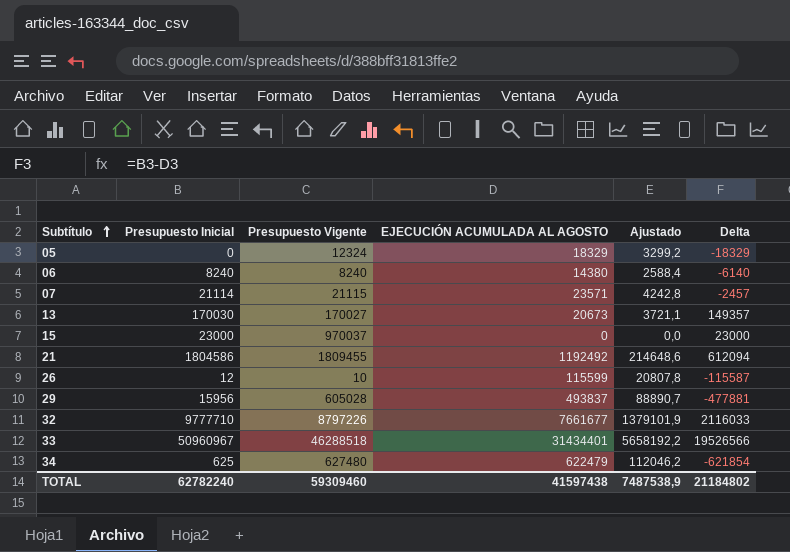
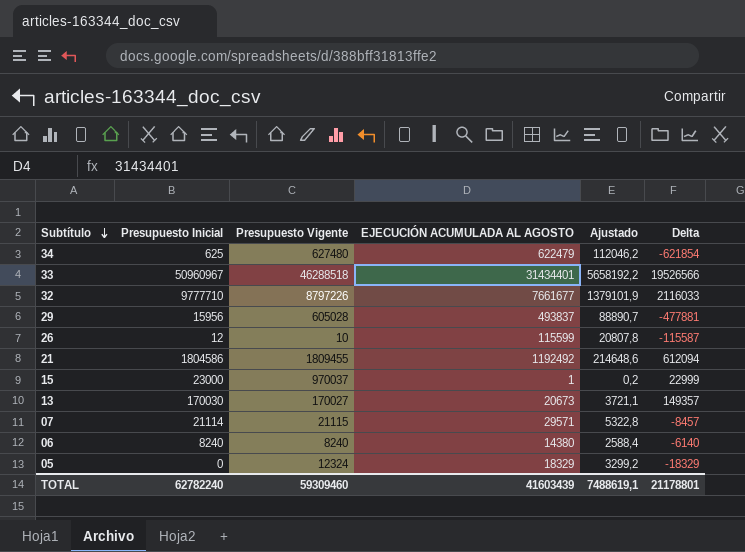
row order: Subtítulo ascending -> Subtítulo descending
15 | EJECUCIÓN ACUMULADA AL AGOSTO: 0 -> 1
15 | Ajustado: 0,0 -> 0,2
15 | Delta: 23000 -> 22999
07 | EJECUCIÓN ACUMULADA AL AGOSTO: 23571 -> 29571
07 | Ajustado: 4242,8 -> 5322,8
07 | Delta: -2457 -> -8457
TOTAL | EJECUCIÓN ACUMULADA AL AGOSTO: 41597438 -> 41603439
TOTAL | Ajustado: 7487538,9 -> 7488619,1
TOTAL | Delta: 21184802 -> 21178801

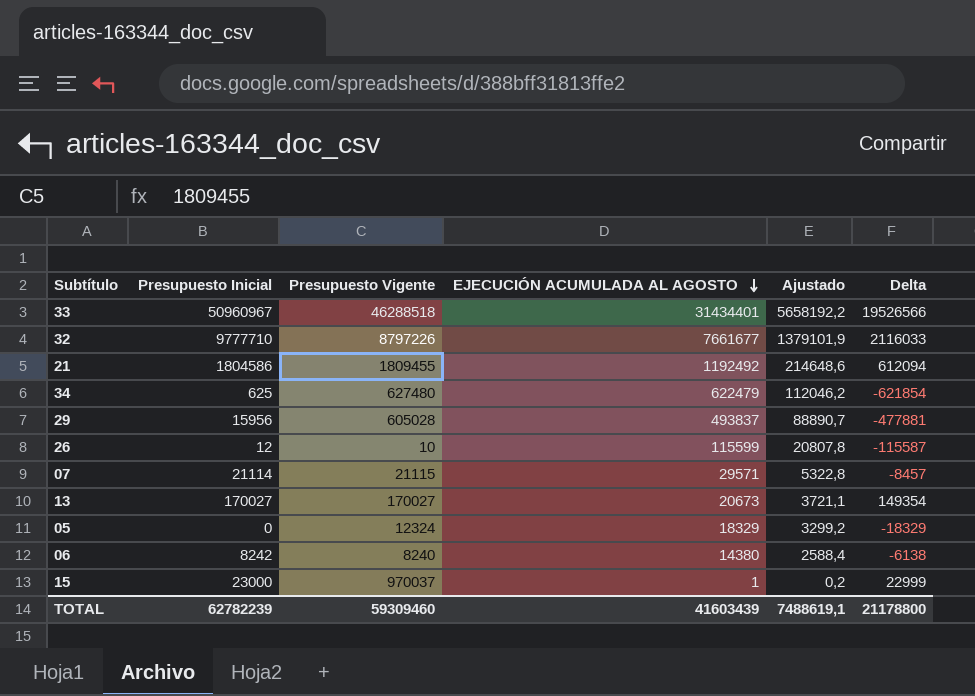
row order: Subtítulo descending -> EJECUCIÓN ACUMULADA AL AGOSTO descending
13 | Presupuesto Inicial: 170030 -> 170027
13 | Delta: 149357 -> 149354
06 | Presupuesto Inicial: 8240 -> 8242
06 | Delta: -6140 -> -6138
TOTAL | Presupuesto Inicial: 62782240 -> 62782239
TOTAL | Delta: 21178801 -> 21178800

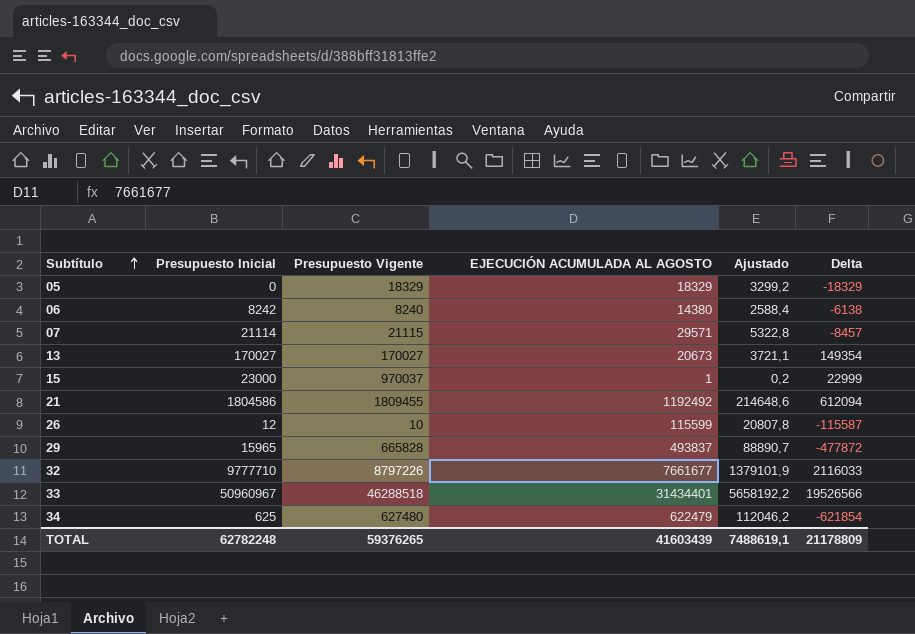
row order: EJECUCIÓN ACUMULADA AL AGOSTO descending -> Subtítulo ascending
05 | Presupuesto Vigente: 12324 -> 18329
29 | Presupuesto Inicial: 15956 -> 15965
29 | Presupuesto Vigente: 605028 -> 665828
29 | Delta: -477881 -> -477872
TOTAL | Presupuesto Inicial: 62782239 -> 62782248
TOTAL | Presupuesto Vigente: 59309460 -> 59376265
TOTAL | Delta: 21178800 -> 21178809

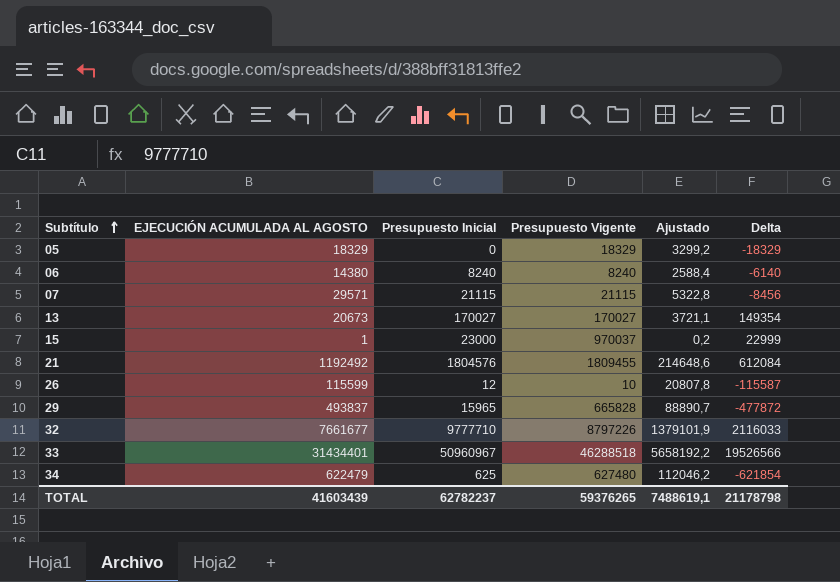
column EJECUCIÓN ACUMULADA AL AGOSTO | position: 4 -> 2
06 | Presupuesto Inicial: 8242 -> 8240
06 | Delta: -6138 -> -6140
07 | Presupuesto Inicial: 21114 -> 21115
07 | Delta: -8457 -> -8456
21 | Presupuesto Inicial: 1804586 -> 1804576
21 | Delta: 612094 -> 612084
TOTAL | Presupuesto Inicial: 62782248 -> 62782237
TOTAL | Delta: 21178809 -> 21178798

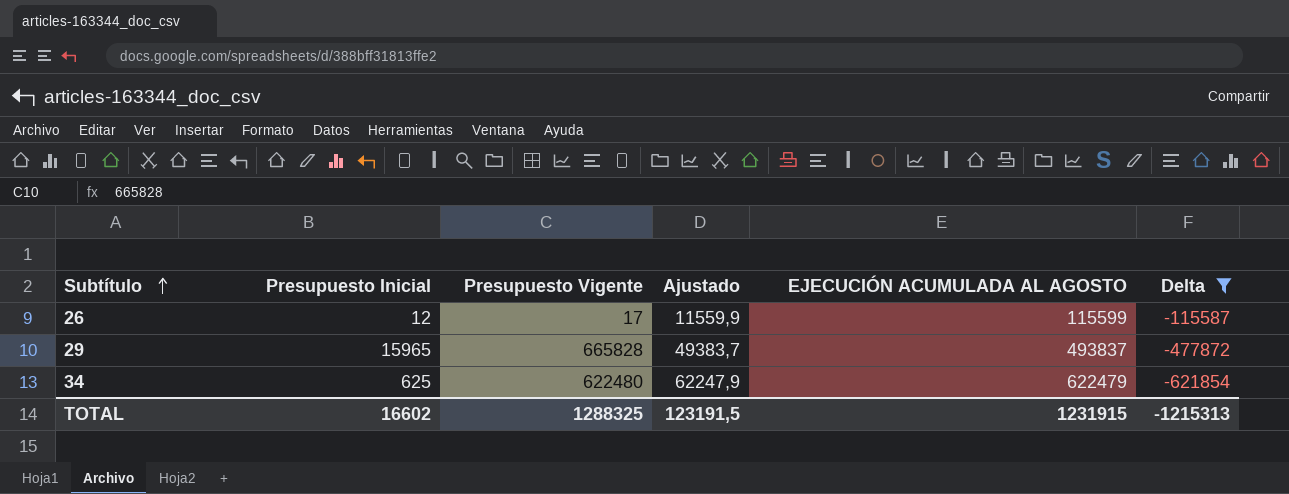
filter: none -> Delta <= -115587
column Ajustado | formula: [EJECUCIÓN ACUMULADA AL AGOSTO] * 0,18 -> [EJECUCIÓN ACUMULADA AL AGOSTO] * 0,1
column EJECUCIÓN ACUMULADA AL AGOSTO | position: 2 -> 5
26 | Presupuesto Vigente: 10 -> 17
34 | Presupuesto Vigente: 627480 -> 622480
TOTAL | Presupuesto Inicial: 62782237 -> 16602
TOTAL | Presupuesto Vigente: 59376265 -> 1288325
TOTAL | Ajustado: 7488619,1 -> 123191,5
TOTAL | EJECUCIÓN ACUMULADA AL AGOSTO: 41603439 -> 1231915
TOTAL | Delta: 21178798 -> -1215313

